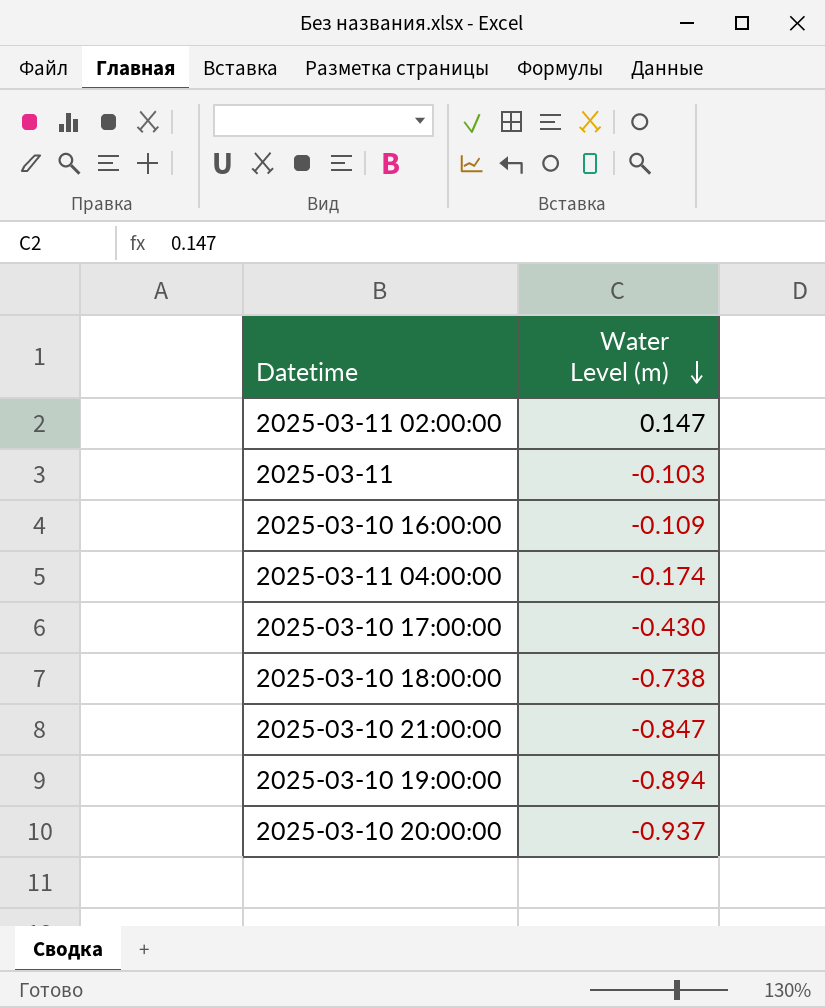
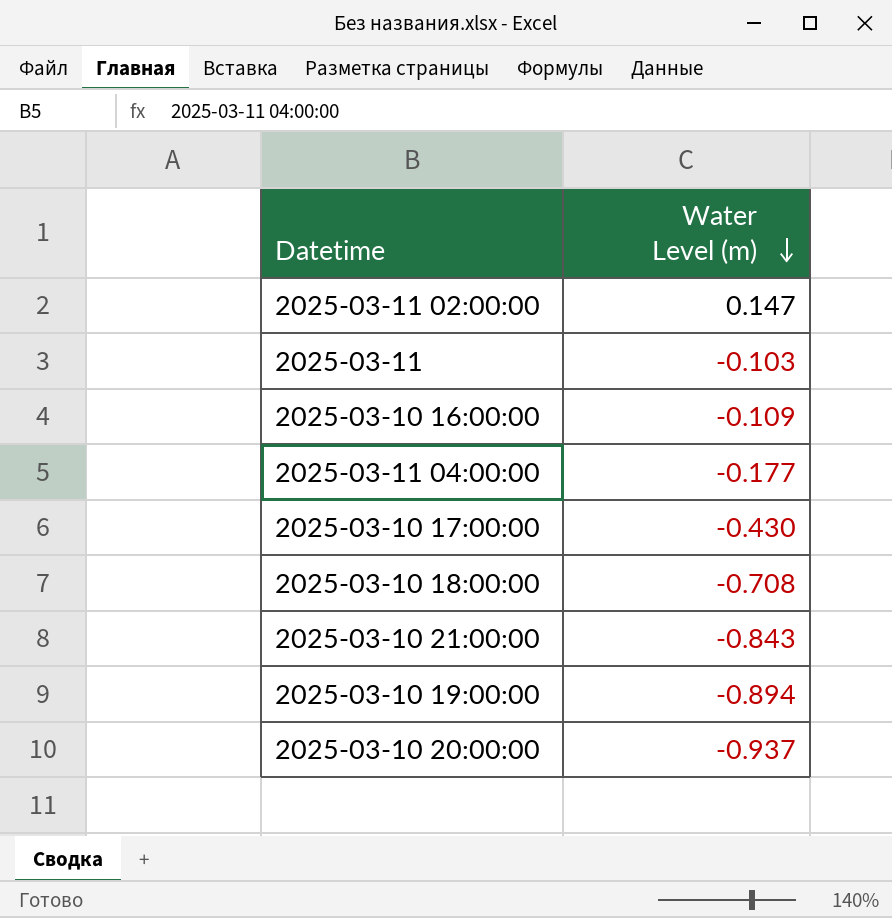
2025-03-11 04:00:00 | Water Level (m): -0.174 -> -0.177
2025-03-10 18:00:00 | Water Level (m): -0.738 -> -0.708
2025-03-10 21:00:00 | Water Level (m): -0.847 -> -0.843

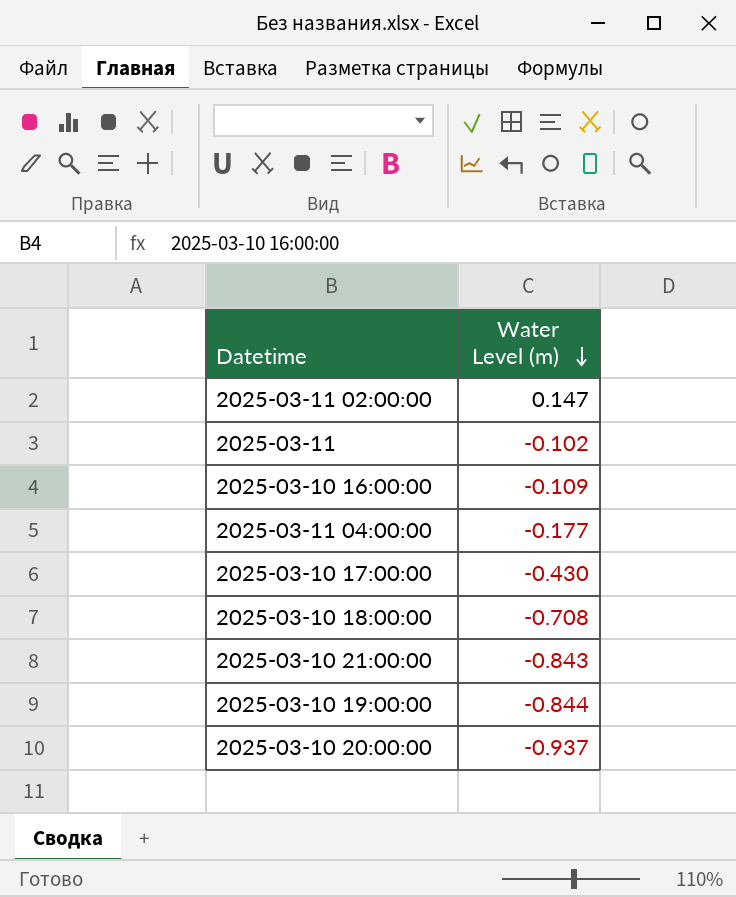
2025-03-11 | Water Level (m): -0.103 -> -0.102
2025-03-10 19:00:00 | Water Level (m): -0.894 -> -0.844

